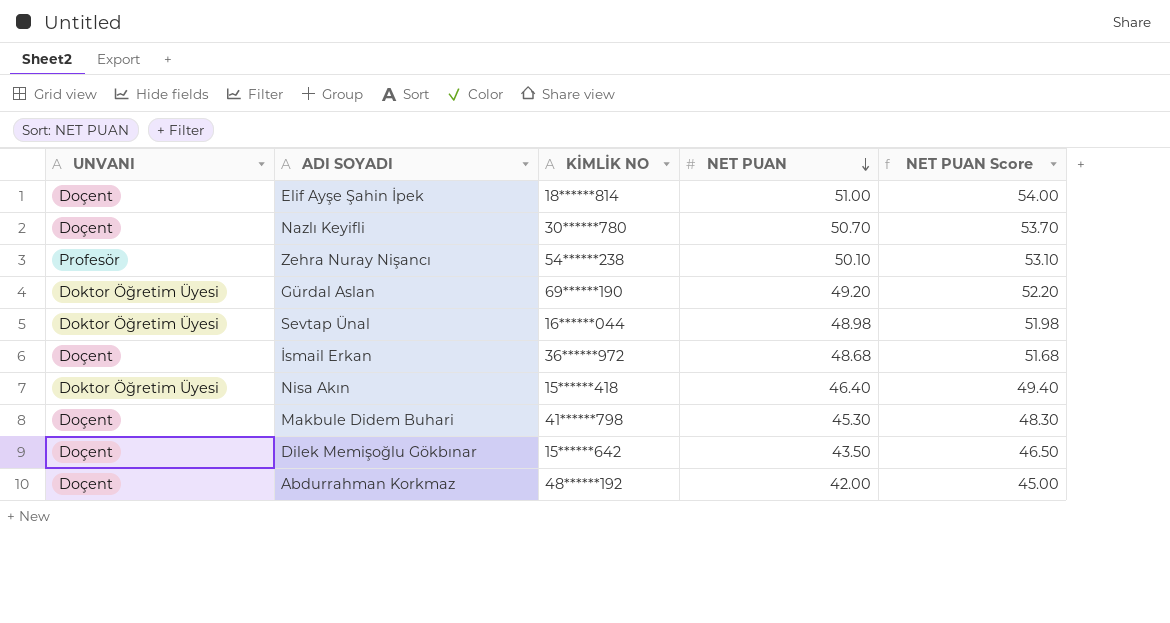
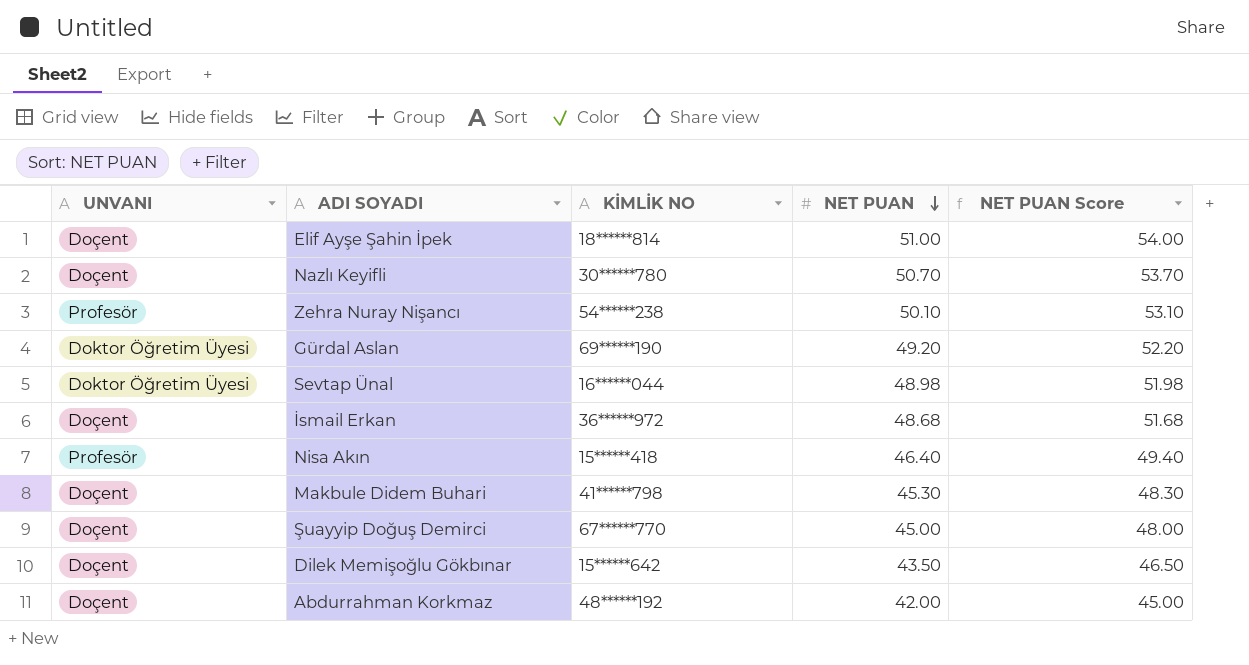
Nisa Akın | UNVANI: Doktor Öğretim Üyesi -> Profesör
row Şuayyip Doğuş Demirci: none -> Doçent | 67******770 | 45.00 | 48.00

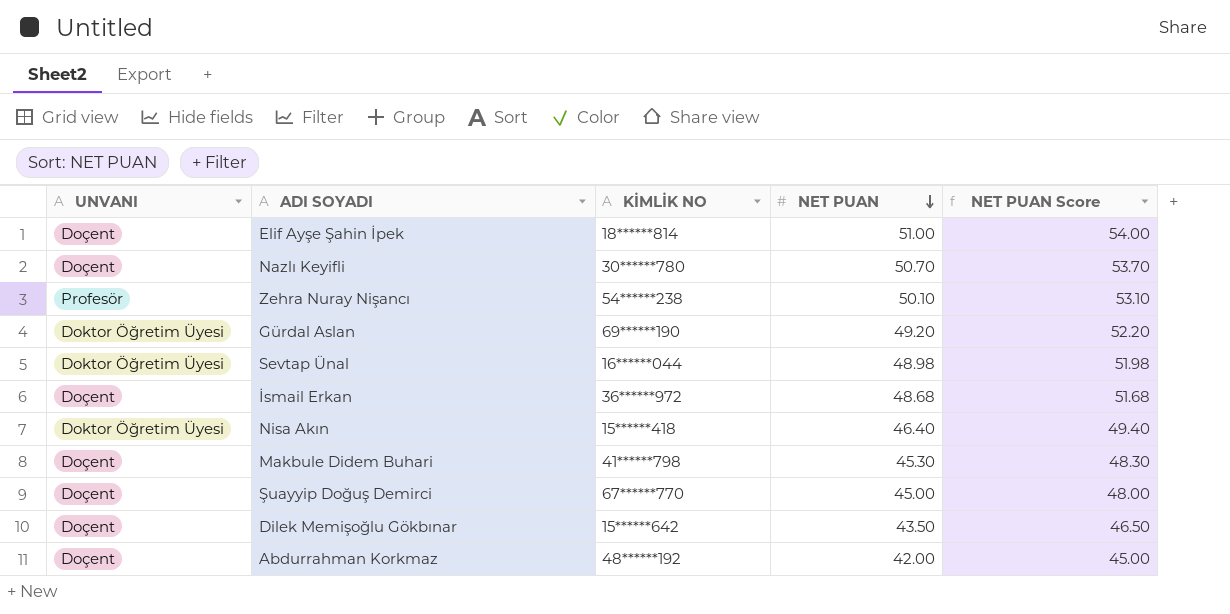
Nisa Akın | UNVANI: Profesör -> Doktor Öğretim Üyesi

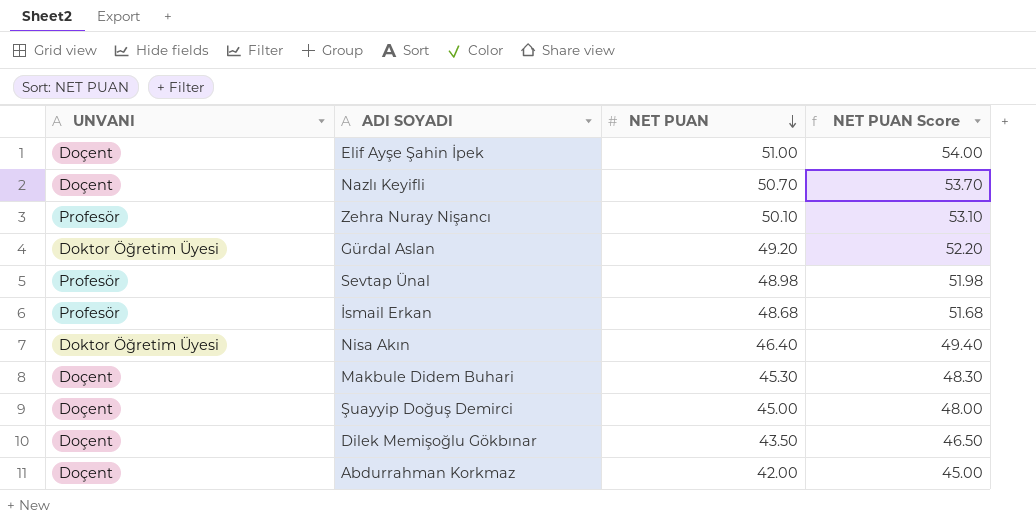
column KİMLİK NO | position: 3 -> none
Sevtap Ünal | UNVANI: Doktor Öğretim Üyesi -> Profesör
İsmail Erkan | UNVANI: Doçent -> Profesör

